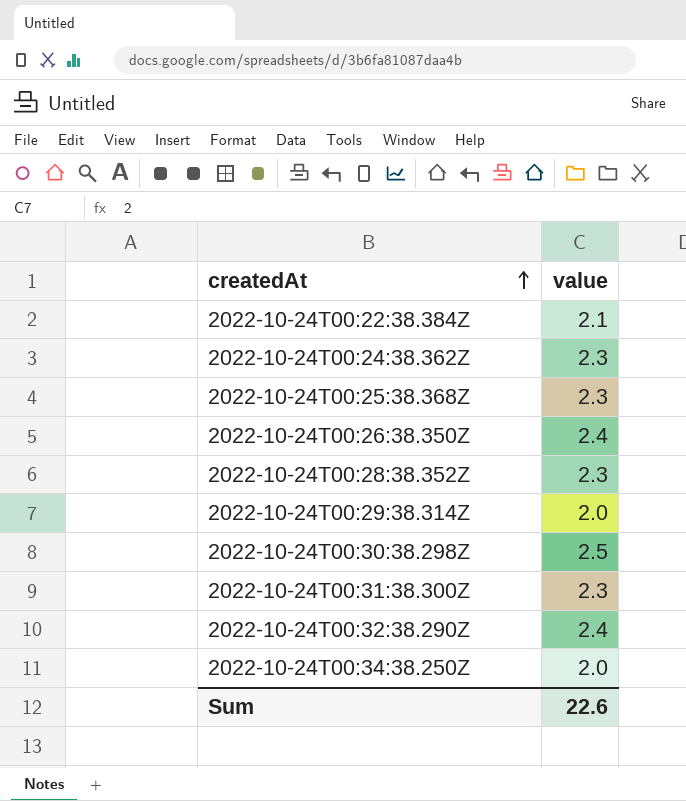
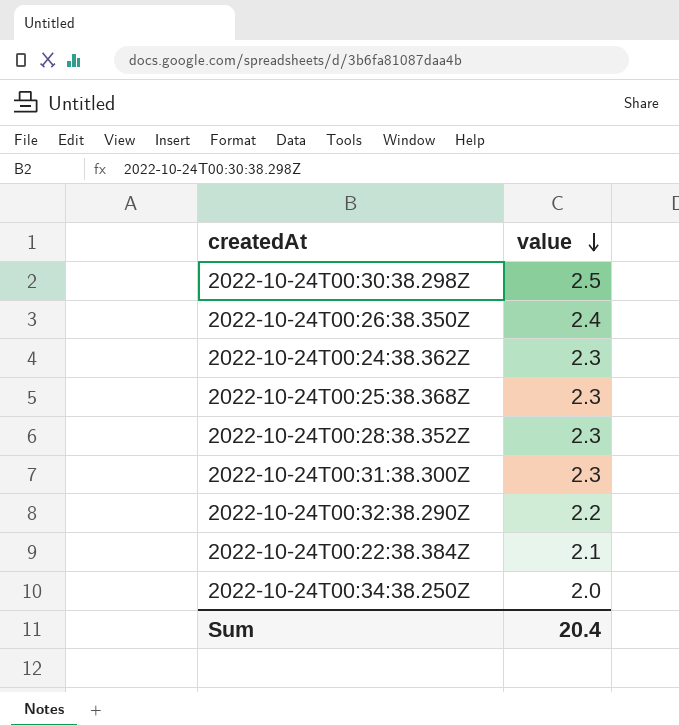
row order: createdAt ascending -> value descending
row 2022-10-24T00:29:38.314Z: 2.0 -> none
2022-10-24T00:32:38.290Z | value: 2.4 -> 2.2
Sum | value: 22.6 -> 20.4

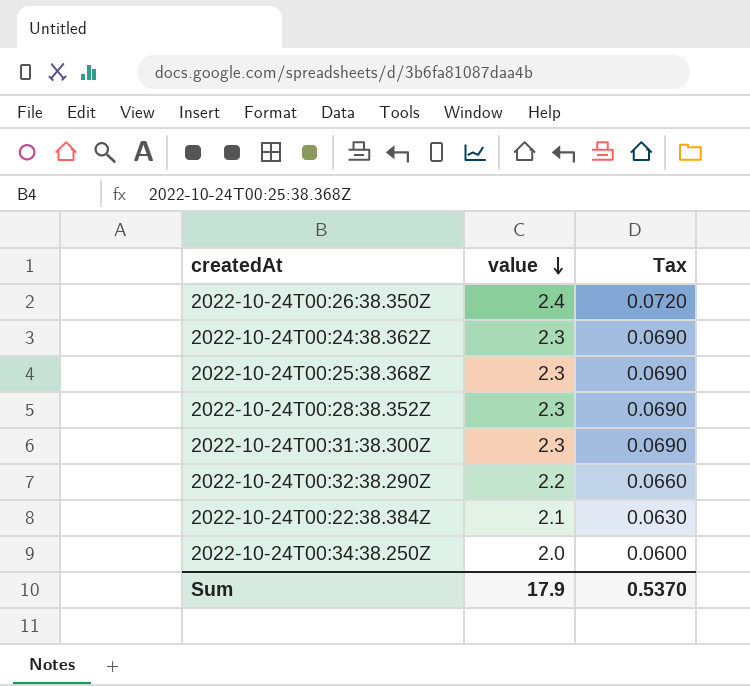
column Tax | formula: none -> [value] * 0.03
row 2022-10-24T00:30:38.298Z: 2.5 -> none
Sum | value: 20.4 -> 17.9

